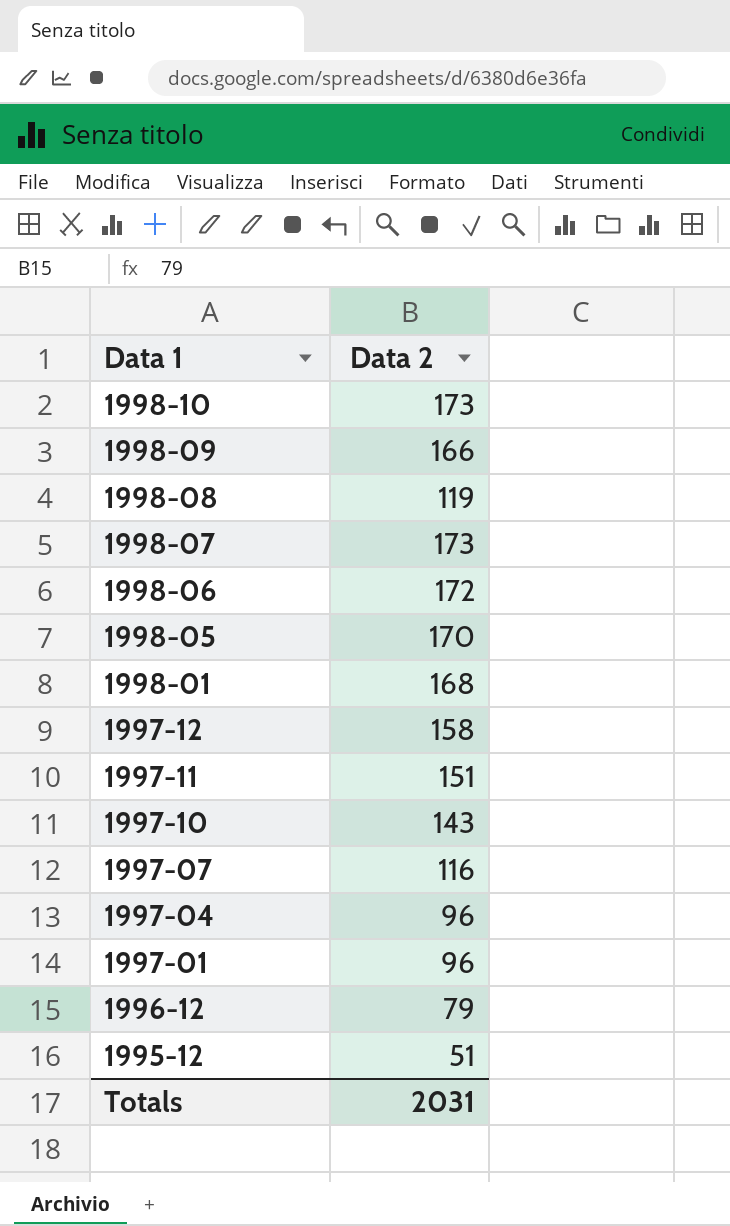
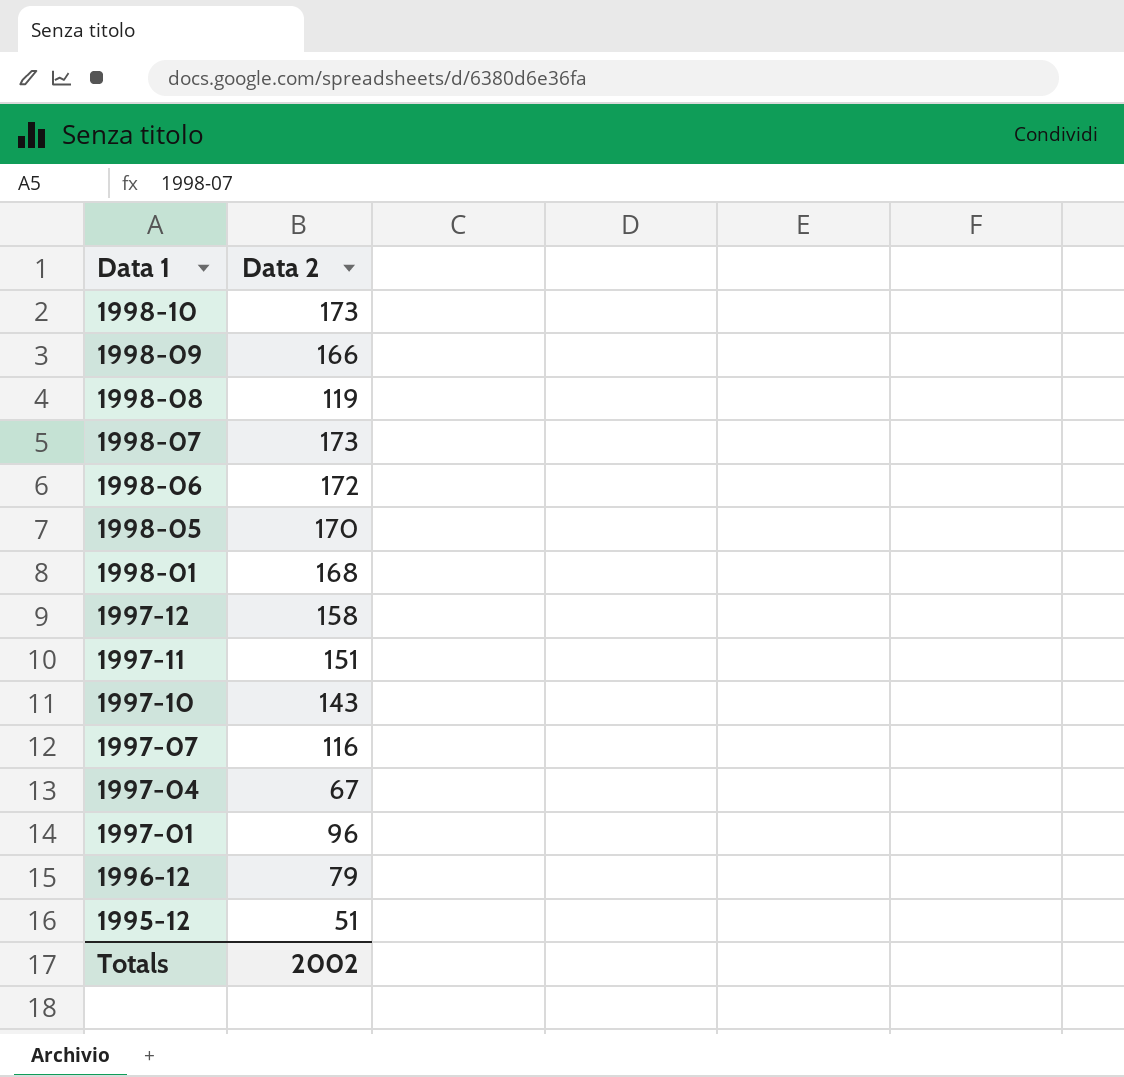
1997-04 | Data 2: 96 -> 67
Totals | Data 2: 2031 -> 2002

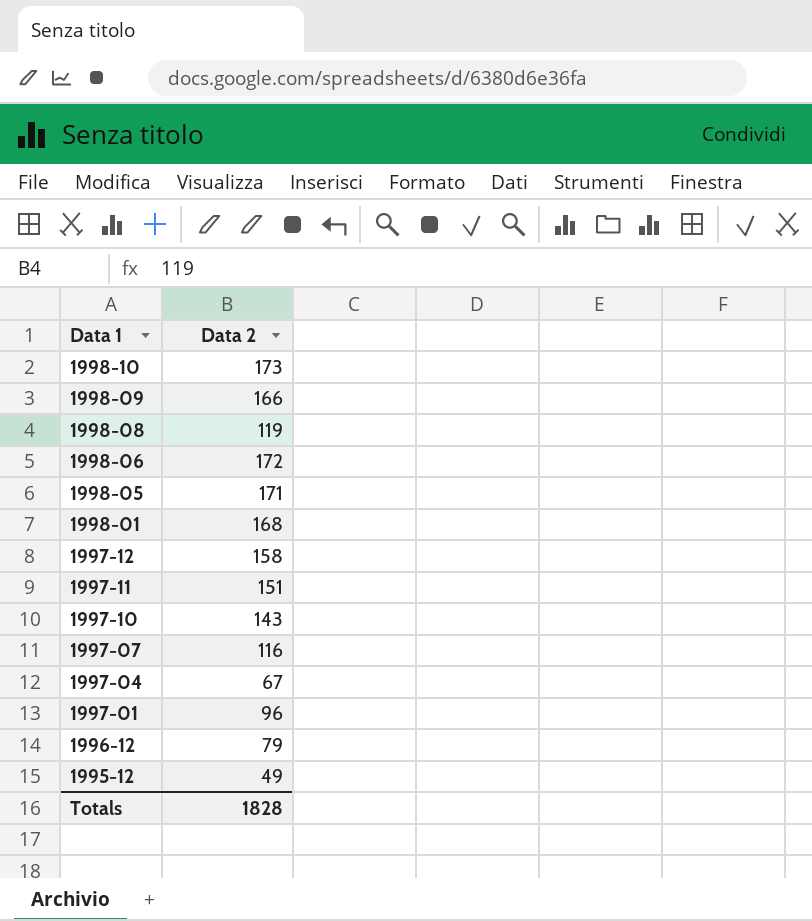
row 1998-07: 173 -> none
1998-05 | Data 2: 170 -> 171
1995-12 | Data 2: 51 -> 49
Totals | Data 2: 2002 -> 1828

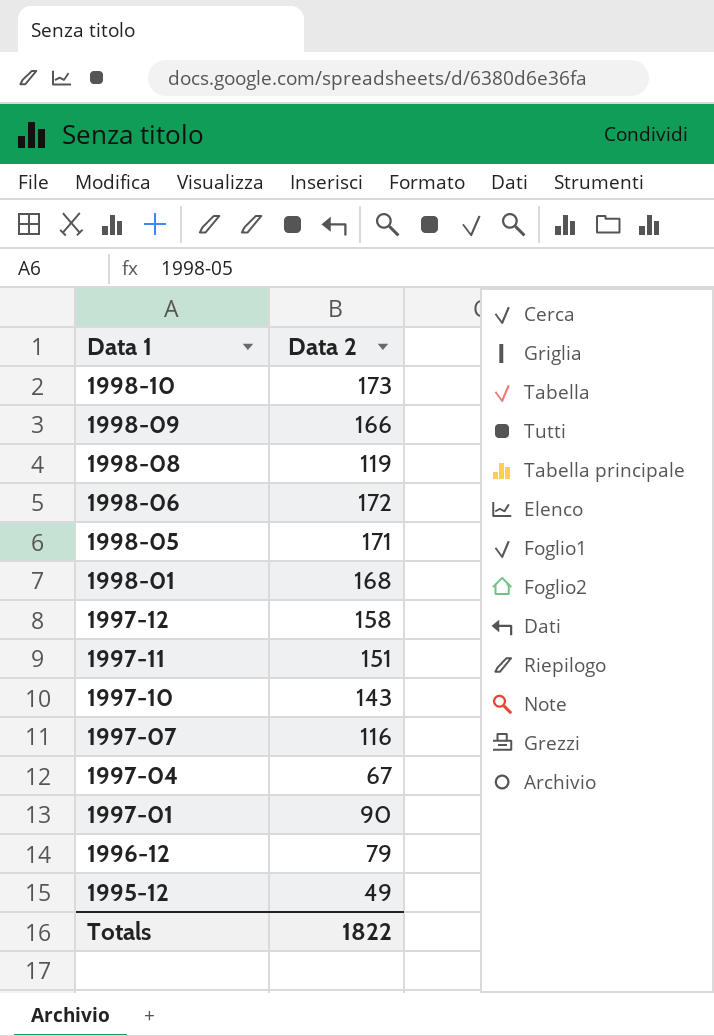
1997-01 | Data 2: 96 -> 90
Totals | Data 2: 1828 -> 1822

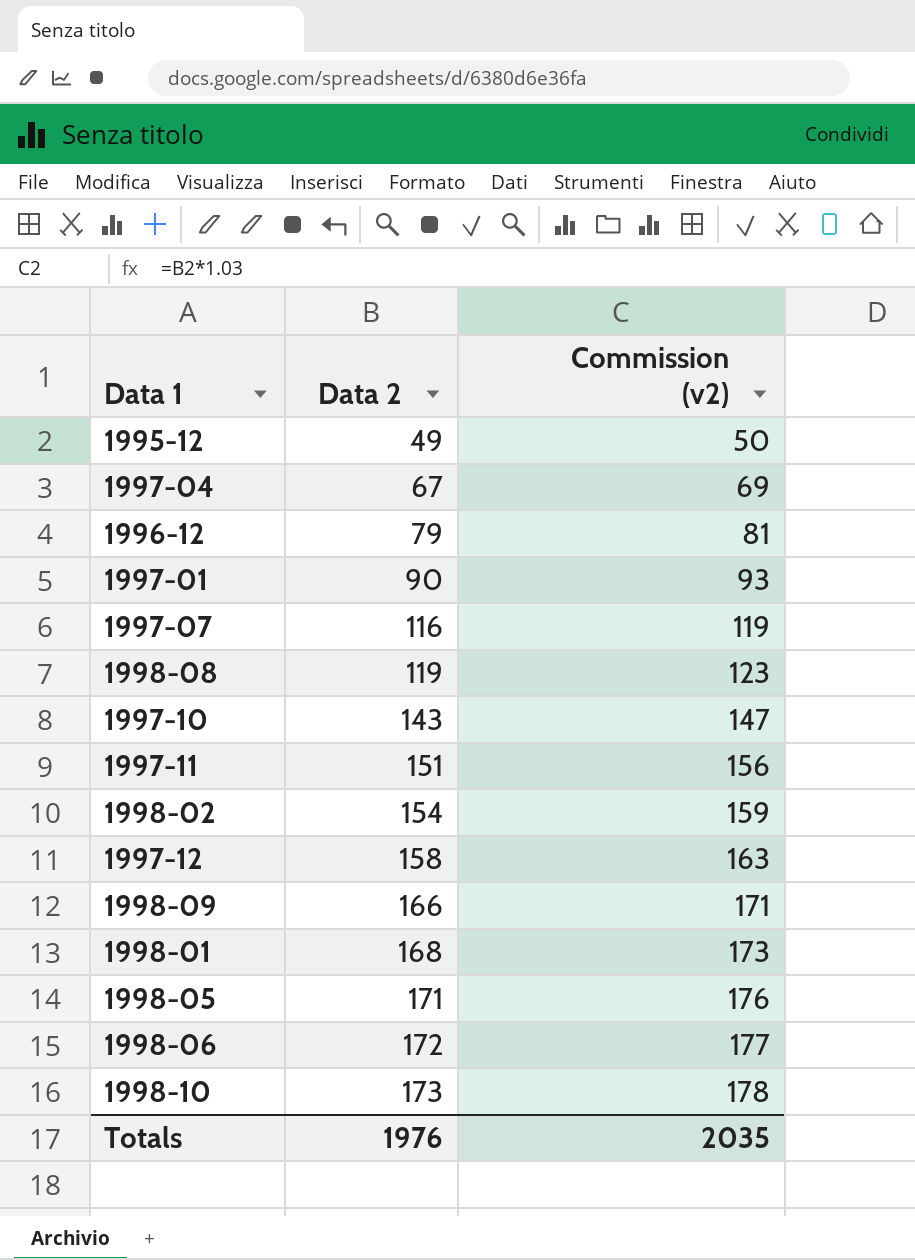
row order: Data 1 descending -> Data 2 ascending
column Commission (v2) | formula: none -> [Data 2] * 1.03
row 1998-02: none -> 154 | 159
Totals | Data 2: 1822 -> 1976

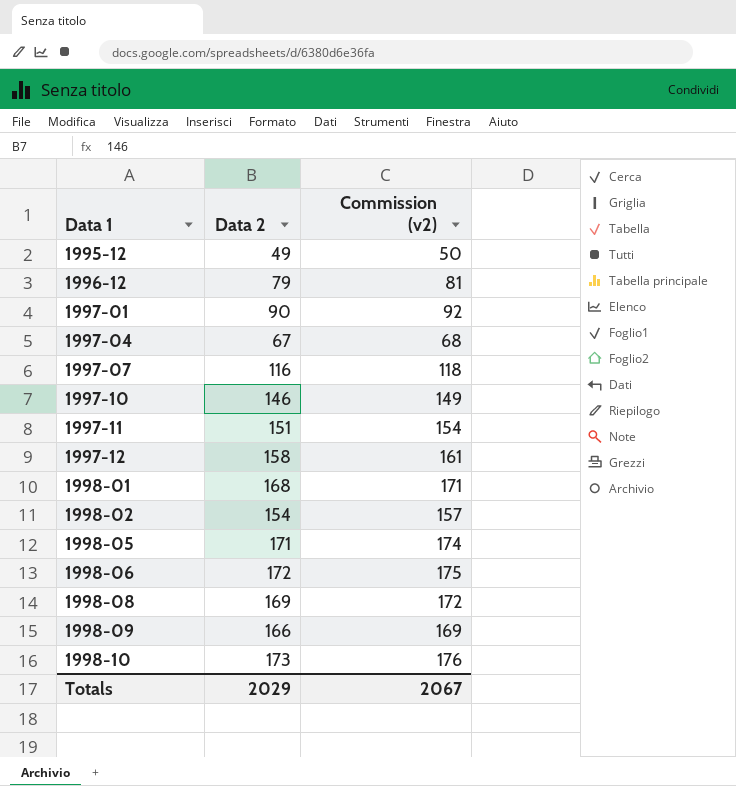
row order: Data 2 ascending -> Data 1 ascending
column Commission (v2) | formula: [Data 2] * 1.03 -> [Data 2] * 1.02
1997-10 | Data 2: 143 -> 146
1998-08 | Data 2: 119 -> 169
Totals | Data 2: 1976 -> 2029
Totals | Commission (v2): 2035 -> 2067

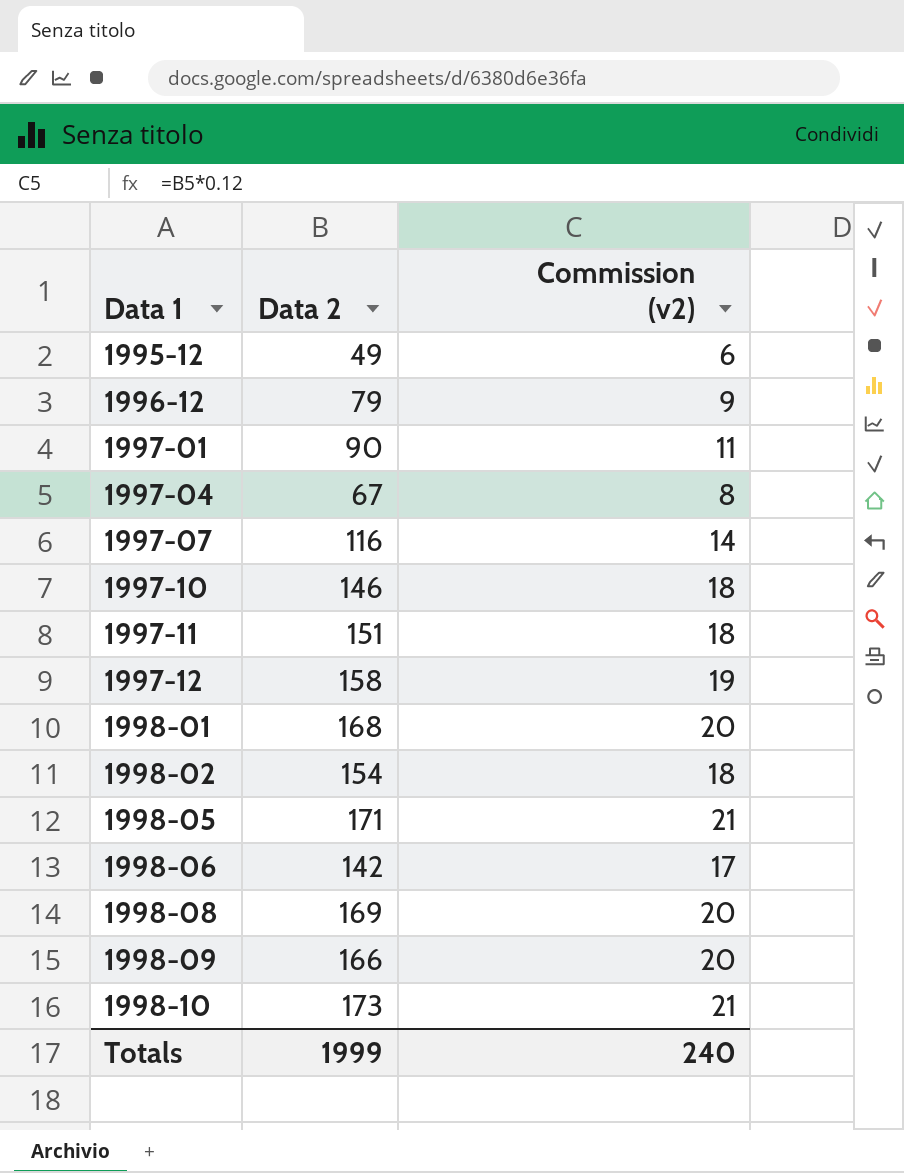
column Commission (v2) | formula: [Data 2] * 1.02 -> [Data 2] * 0.12
1998-06 | Data 2: 172 -> 142
Totals | Data 2: 2029 -> 1999
Totals | Commission (v2): 2067 -> 240

